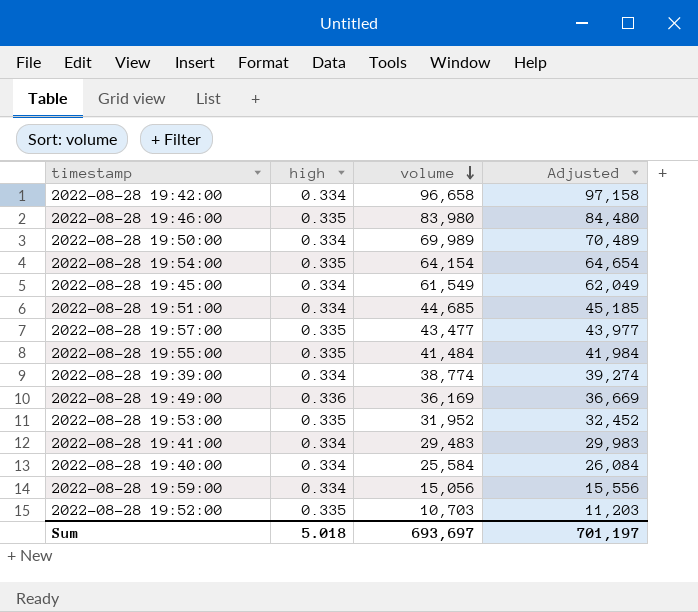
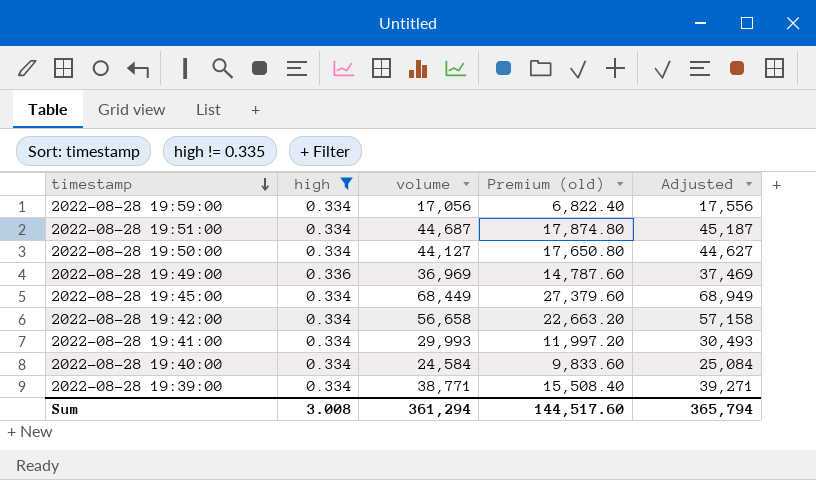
filter: none -> high != 0.335
row order: volume descending -> timestamp descending
column Premium (old) | formula: none -> [volume] * 0.4
2022-08-28 19:59:00 | volume: 15,056 -> 17,056
2022-08-28 19:59:00 | Adjusted: 15,556 -> 17,556
2022-08-28 19:51:00 | volume: 44,685 -> 44,687
2022-08-28 19:51:00 | Adjusted: 45,185 -> 45,187
2022-08-28 19:50:00 | volume: 69,989 -> 44,127
2022-08-28 19:50:00 | Adjusted: 70,489 -> 44,627
2022-08-28 19:49:00 | volume: 36,169 -> 36,969
2022-08-28 19:49:00 | Adjusted: 36,669 -> 37,469
2022-08-28 19:45:00 | volume: 61,549 -> 68,449
2022-08-28 19:45:00 | Adjusted: 62,049 -> 68,949
2022-08-28 19:42:00 | volume: 96,658 -> 56,658
2022-08-28 19:42:00 | Adjusted: 97,158 -> 57,158
2022-08-28 19:41:00 | volume: 29,483 -> 29,993
2022-08-28 19:41:00 | Adjusted: 29,983 -> 30,493
2022-08-28 19:40:00 | volume: 25,584 -> 24,584
2022-08-28 19:40:00 | Adjusted: 26,084 -> 25,084
2022-08-28 19:39:00 | volume: 38,774 -> 38,771
2022-08-28 19:39:00 | Adjusted: 39,274 -> 39,271
Sum | high: 5.018 -> 3.008
Sum | volume: 693,697 -> 361,294
Sum | Adjusted: 701,197 -> 365,794

